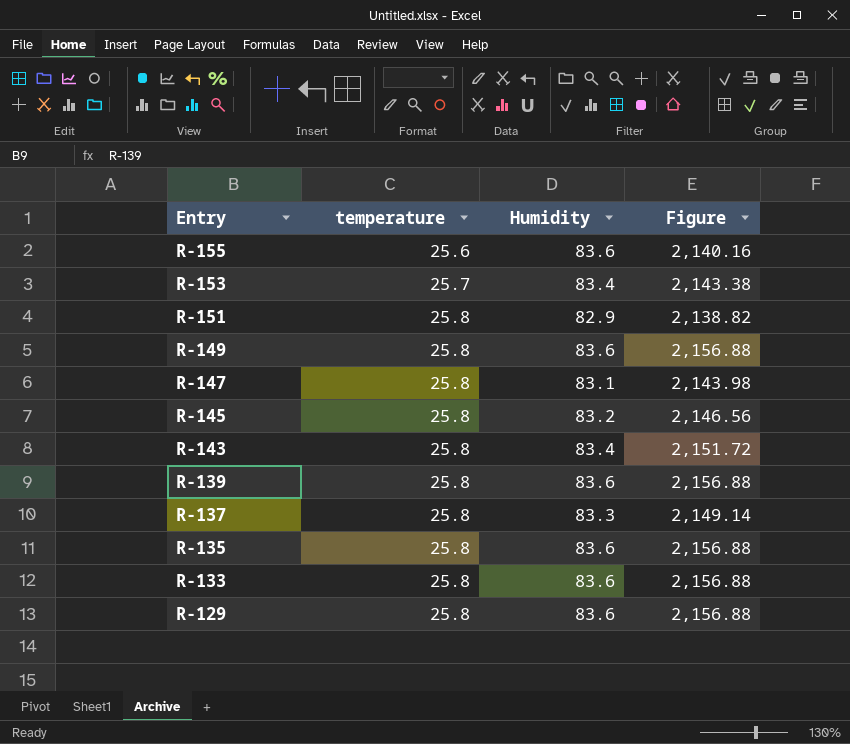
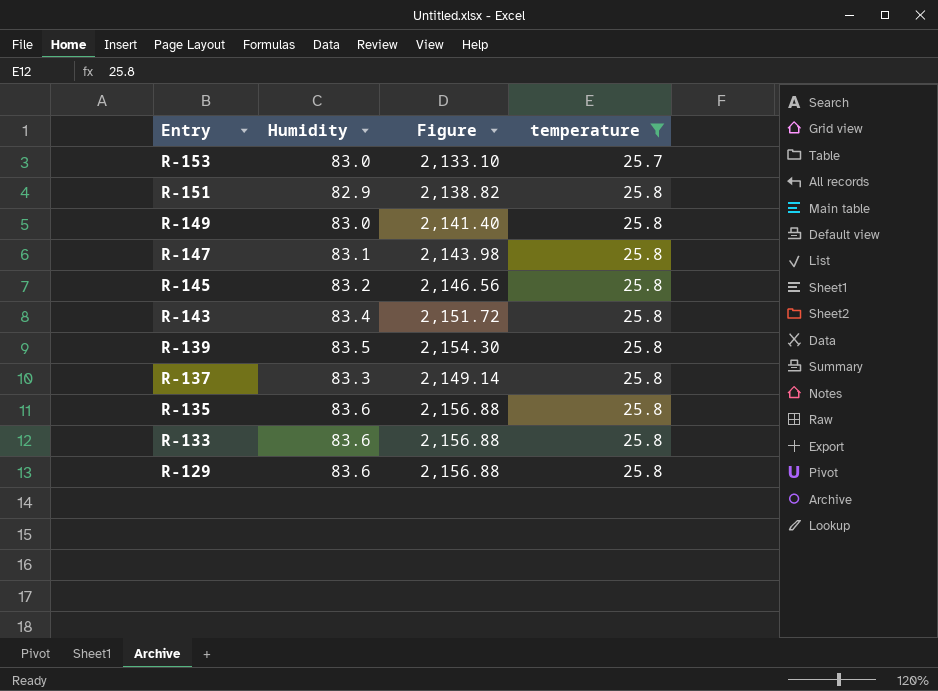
filter: none -> temperature != 25.6
column temperature | position: 2 -> 4
R-153 | Humidity: 83.4 -> 83.0
R-153 | Figure: 2,143.38 -> 2,133.10
R-149 | Humidity: 83.6 -> 83.0
R-149 | Figure: 2,156.88 -> 2,141.40
R-139 | Humidity: 83.6 -> 83.5
R-139 | Figure: 2,156.88 -> 2,154.30

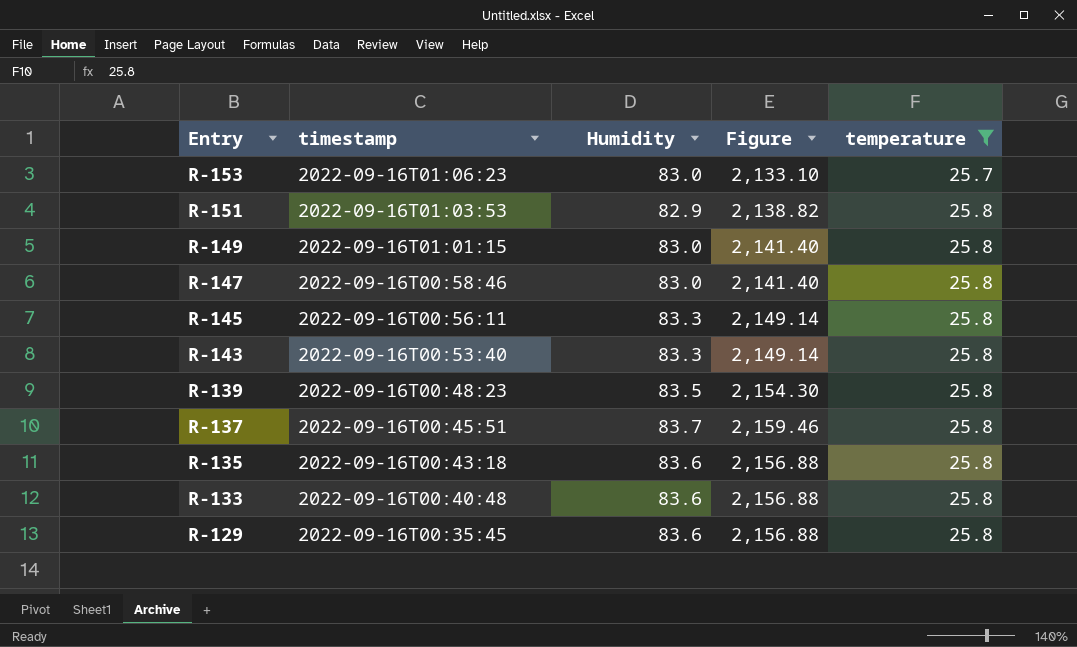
column timestamp | position: none -> 2
R-147 | Humidity: 83.1 -> 83.0
R-147 | Figure: 2,143.98 -> 2,141.40
R-145 | Humidity: 83.2 -> 83.3
R-145 | Figure: 2,146.56 -> 2,149.14
R-143 | Humidity: 83.4 -> 83.3
R-143 | Figure: 2,151.72 -> 2,149.14
R-137 | Humidity: 83.3 -> 83.7
R-137 | Figure: 2,149.14 -> 2,159.46

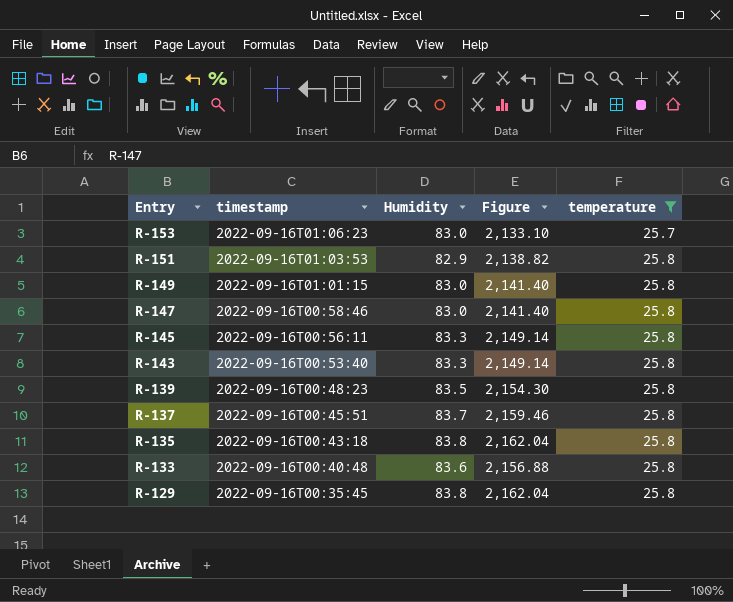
R-135 | Humidity: 83.6 -> 83.8
R-135 | Figure: 2,156.88 -> 2,162.04
R-129 | Humidity: 83.6 -> 83.8
R-129 | Figure: 2,156.88 -> 2,162.04

